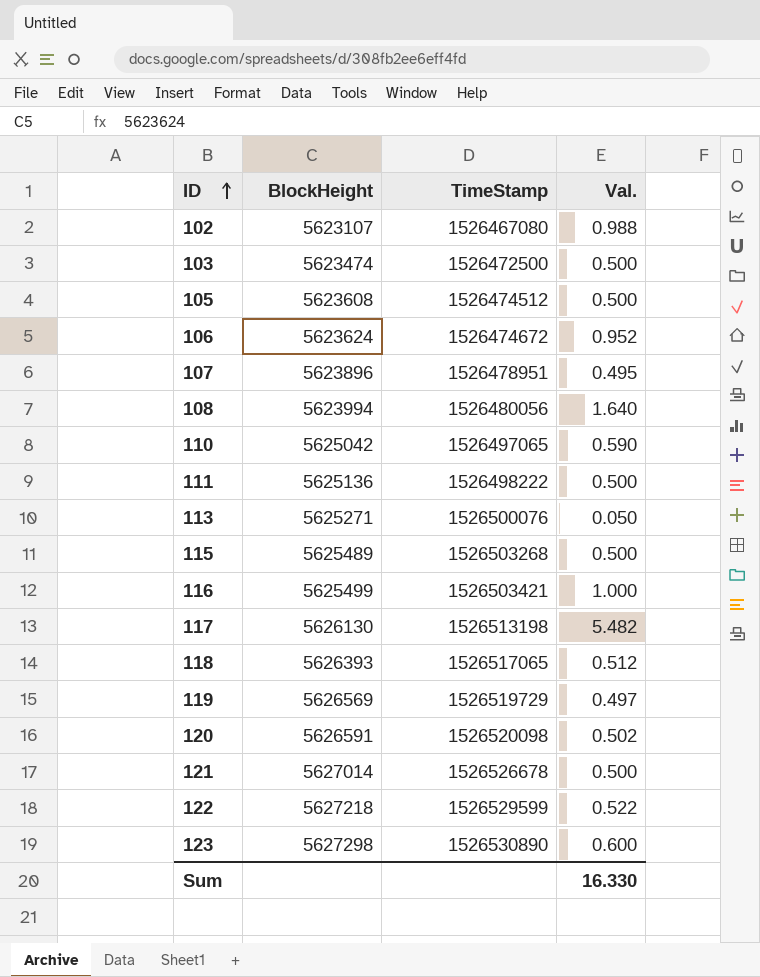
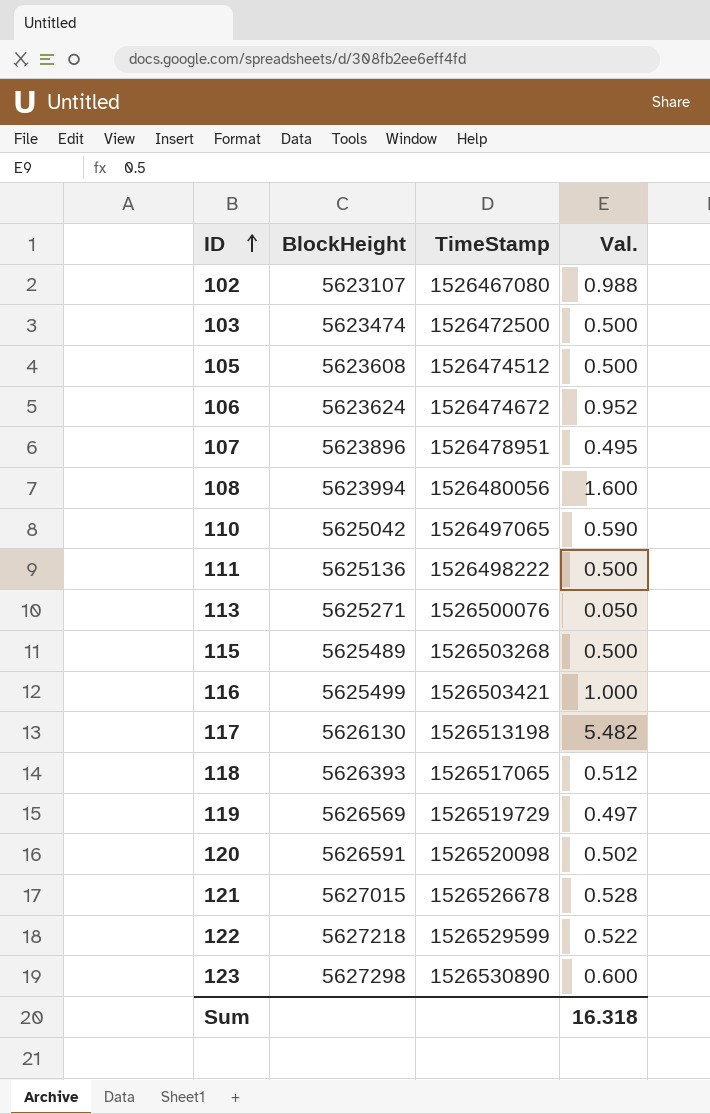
108 | Val.: 1.640 -> 1.600
121 | BlockHeight: 5627014 -> 5627015
121 | Val.: 0.500 -> 0.528
Sum | Val.: 16.330 -> 16.318

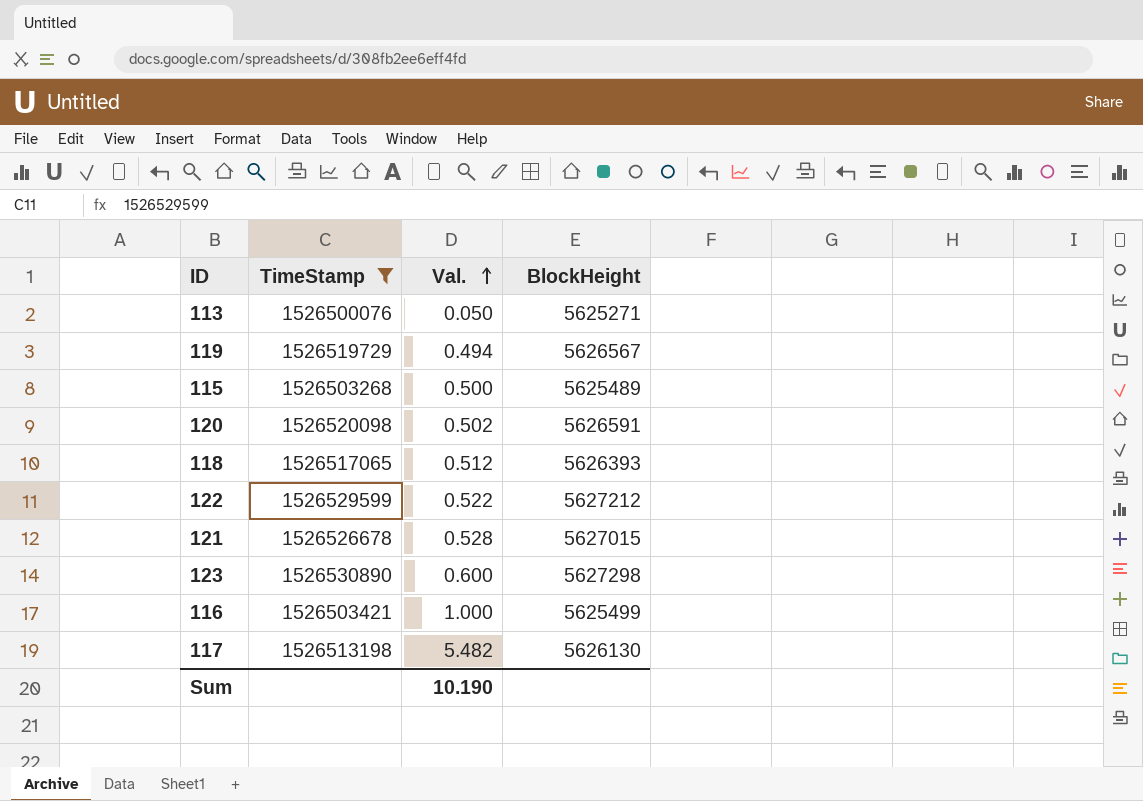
filter: none -> TimeStamp >= 1526500076
row order: ID ascending -> Val. ascending
column BlockHeight | position: 2 -> 4
119 | Val.: 0.497 -> 0.494
119 | BlockHeight: 5626569 -> 5626567
122 | BlockHeight: 5627218 -> 5627212
Sum | Val.: 16.318 -> 10.190

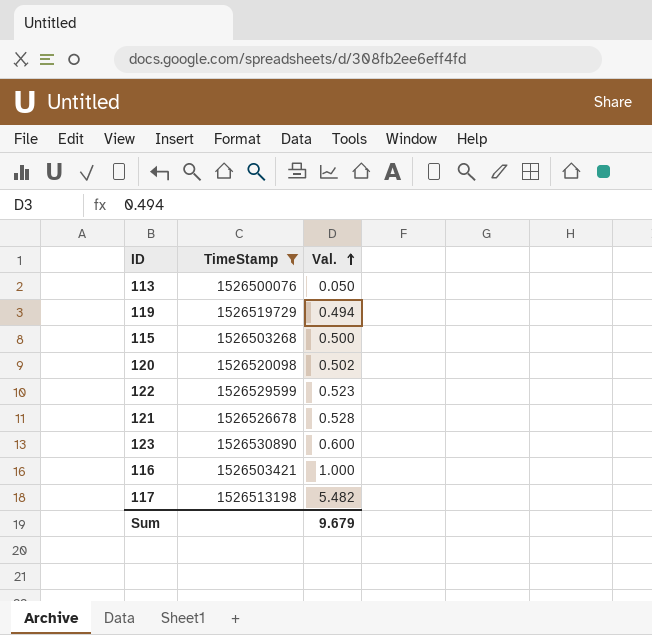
column BlockHeight | position: 4 -> none
row 118: 1526517065 | 0.512 | 5626393 -> none
122 | Val.: 0.522 -> 0.523
Sum | Val.: 10.190 -> 9.679

